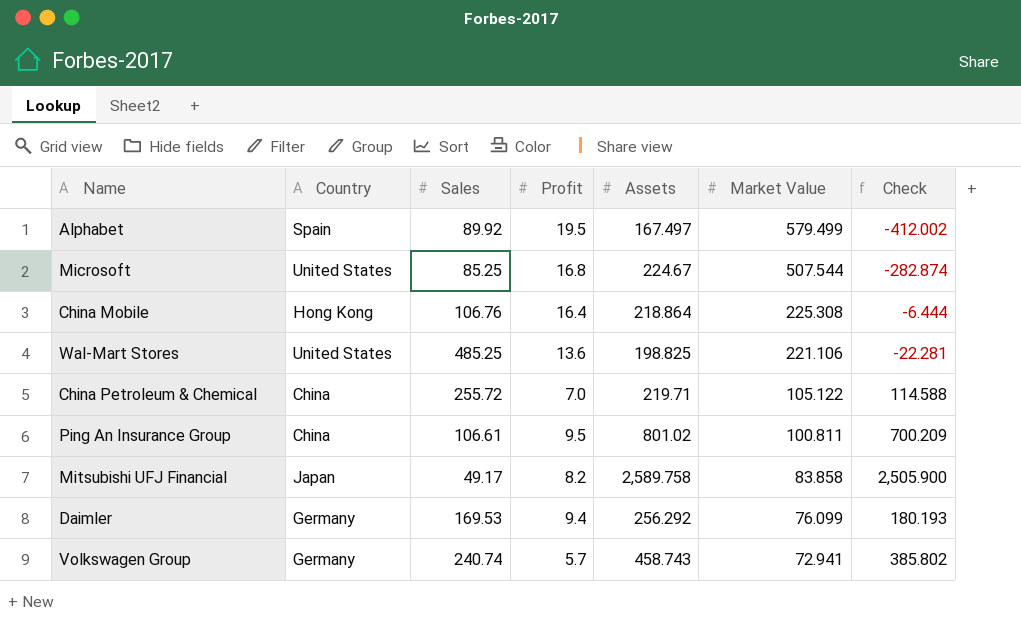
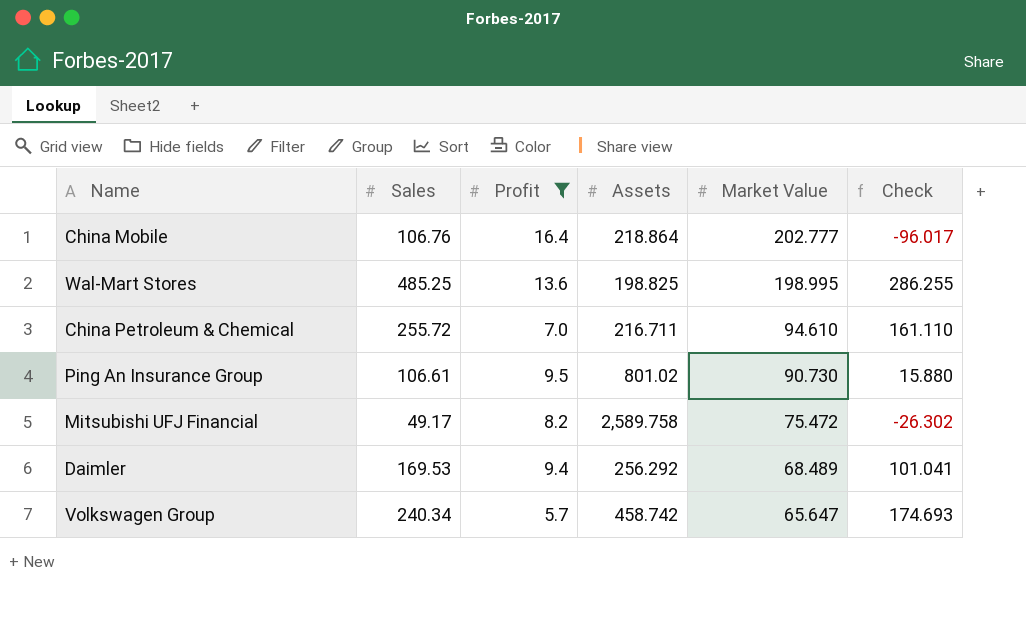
filter: none -> Profit <= 16.4
column Country | position: 2 -> none
column Check | formula: [Assets] - [Market Value] -> [Sales] - [Market Value]
China Mobile | Market Value: 225.308 -> 202.777
Wal-Mart Stores | Market Value: 221.106 -> 198.995
China Petroleum & Chemical | Assets: 219.71 -> 216.711
China Petroleum & Chemical | Market Value: 105.122 -> 94.610
Ping An Insurance Group | Market Value: 100.811 -> 90.730
Mitsubishi UFJ Financial | Market Value: 83.858 -> 75.472
Daimler | Market Value: 76.099 -> 68.489
Volkswagen Group | Sales: 240.74 -> 240.34
Volkswagen Group | Assets: 458.743 -> 458.742
Volkswagen Group | Market Value: 72.941 -> 65.647

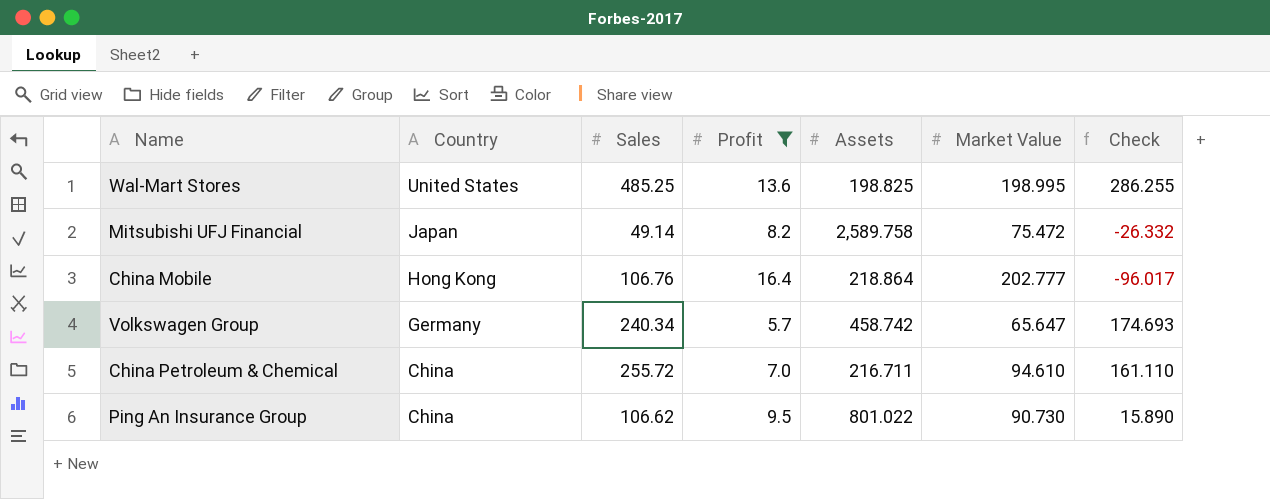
row order: Market Value descending -> Country descending
column Country | position: none -> 2
row Daimler: 169.53 | 9.4 | 256.292 | 68.489 | 101.041 -> none
Mitsubishi UFJ Financial | Sales: 49.17 -> 49.14
Mitsubishi UFJ Financial | Check: -26.302 -> -26.332
Ping An Insurance Group | Sales: 106.61 -> 106.62
Ping An Insurance Group | Assets: 801.02 -> 801.022
Ping An Insurance Group | Check: 15.880 -> 15.890

